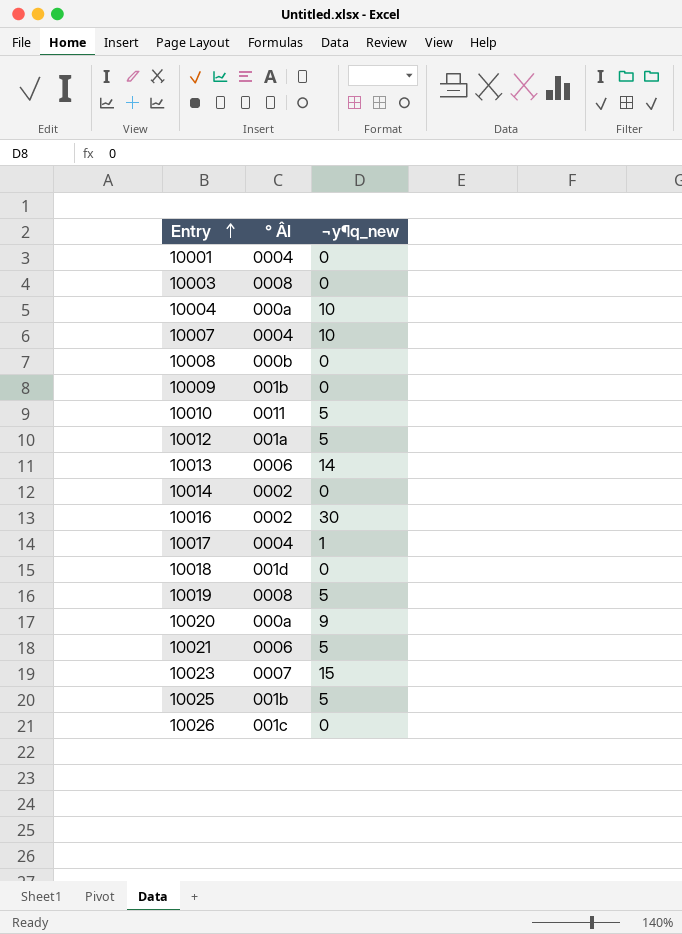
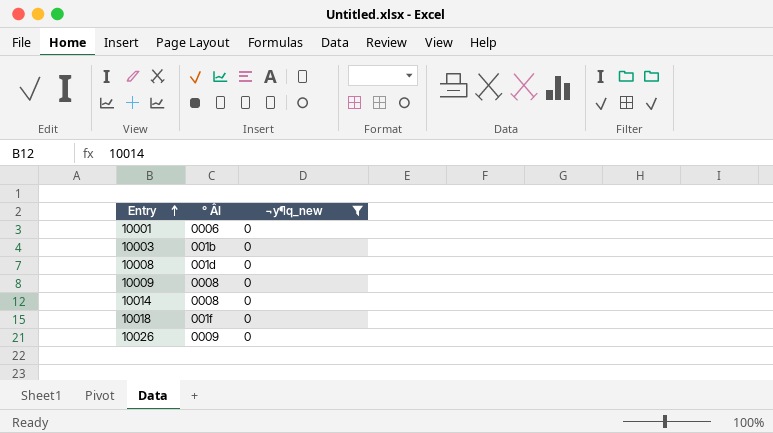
filter: none -> ¬y¶q_new = 0
10001 | ° ÂI: 0004 -> 0006
10003 | ° ÂI: 0008 -> 001b
10008 | ° ÂI: 000b -> 001d
10009 | ° ÂI: 001b -> 0008
10014 | ° ÂI: 0002 -> 0008
10018 | ° ÂI: 001d -> 001f
10026 | ° ÂI: 001c -> 0009

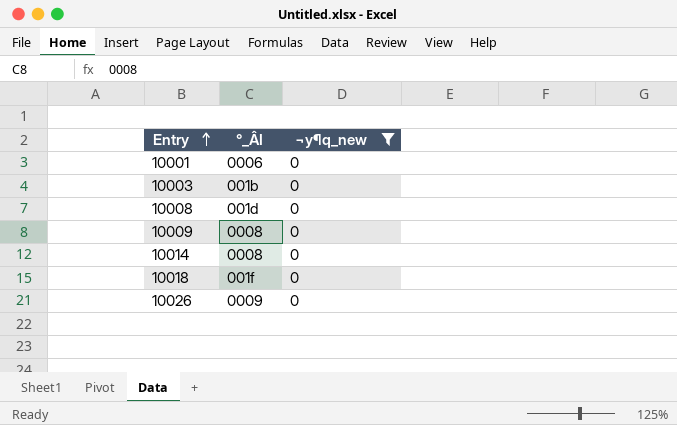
column name: ° ÂI -> °_ÂI

